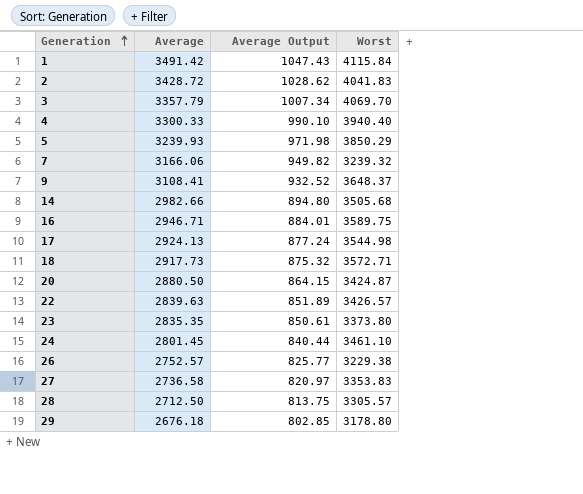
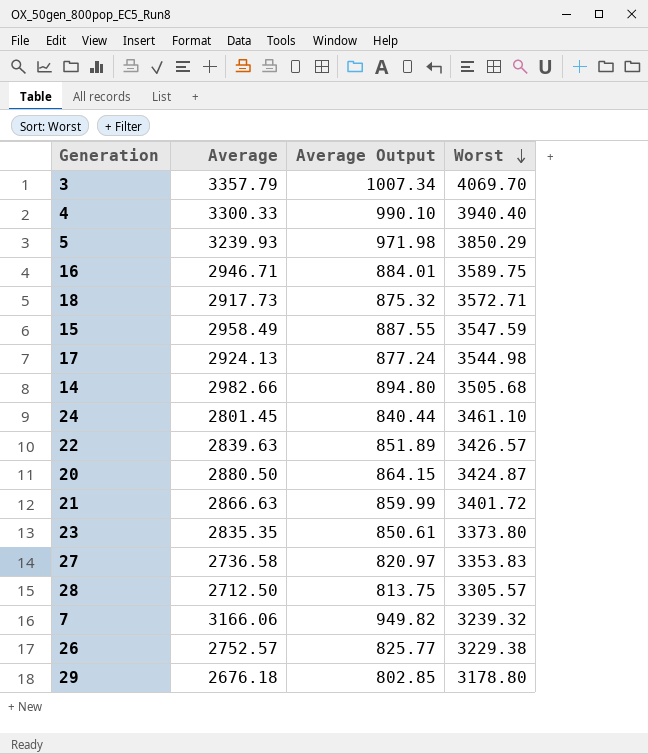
row order: Generation ascending -> Worst descending
row 1: 3491.42 | 1047.43 | 4115.84 -> none
row 2: 3428.72 | 1028.62 | 4041.83 -> none
row 9: 3108.41 | 932.52 | 3648.37 -> none
row 15: none -> 2958.49 | 887.55 | 3547.59
row 21: none -> 2866.63 | 859.99 | 3401.72

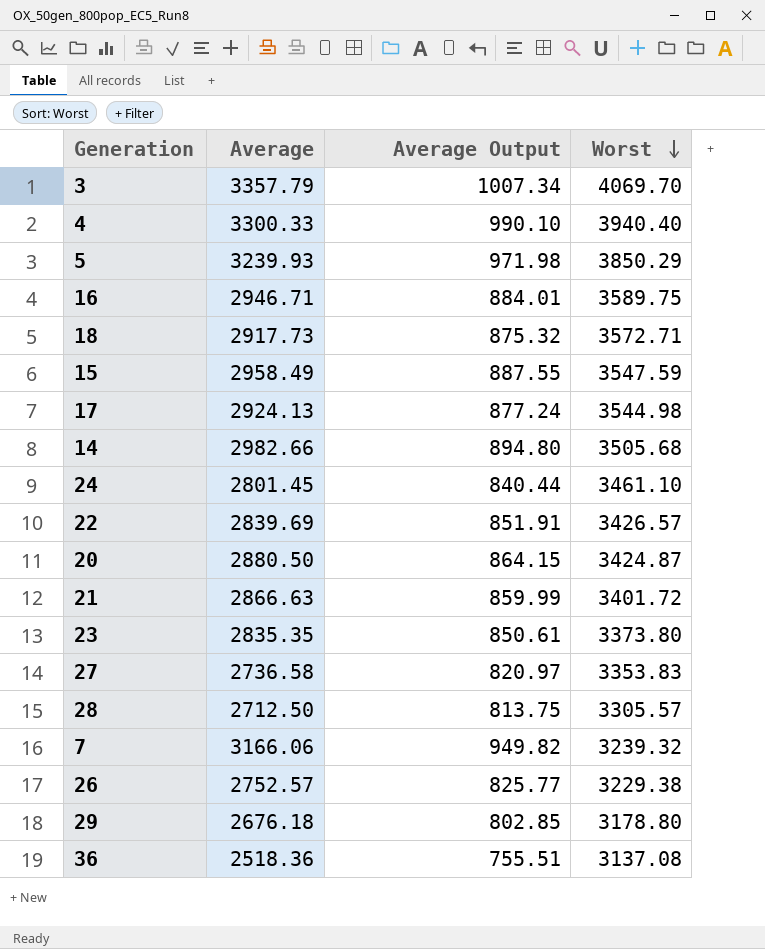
22 | Average: 2839.63 -> 2839.69
22 | Average Output: 851.89 -> 851.91
row 36: none -> 2518.36 | 755.51 | 3137.08

